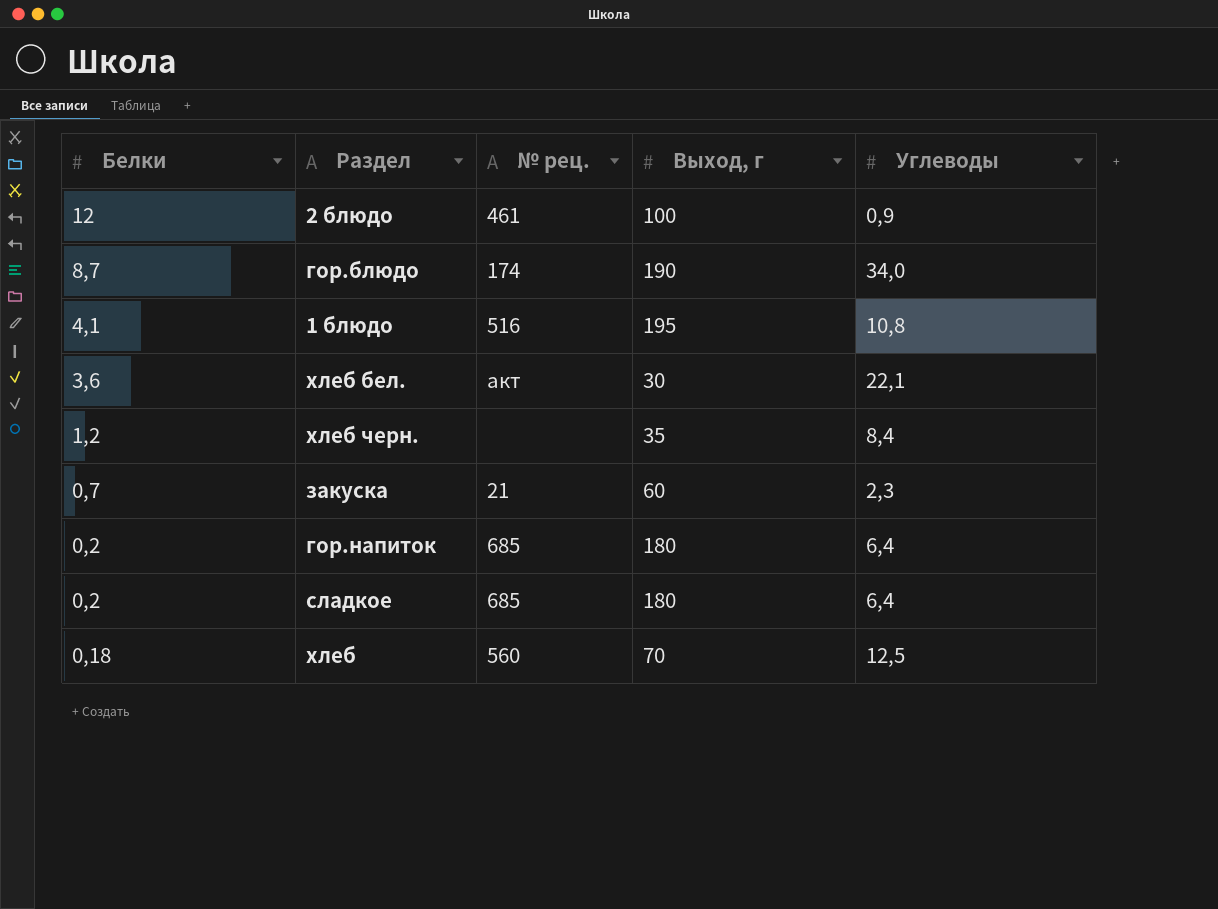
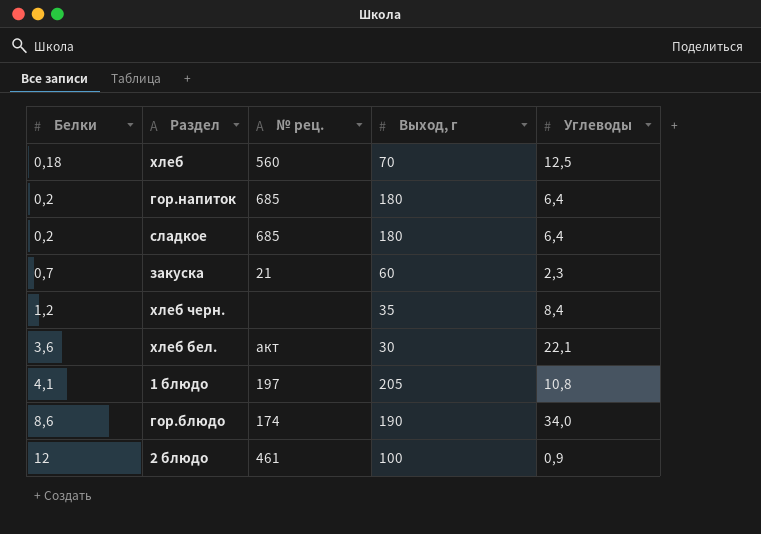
row order: Белки descending -> Белки ascending
1 блюдо | № рец.: 516 -> 197
1 блюдо | Выход, г: 195 -> 205
гор.блюдо | Белки: 8,7 -> 8,6

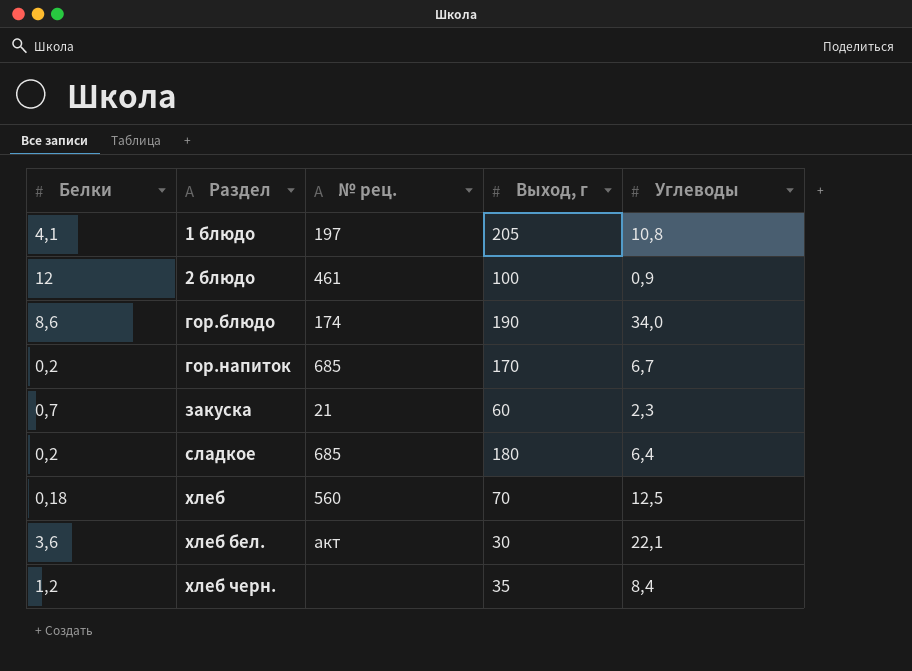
row order: Белки ascending -> Раздел ascending
гор.напиток | Выход, г: 180 -> 170
гор.напиток | Углеводы: 6,4 -> 6,7

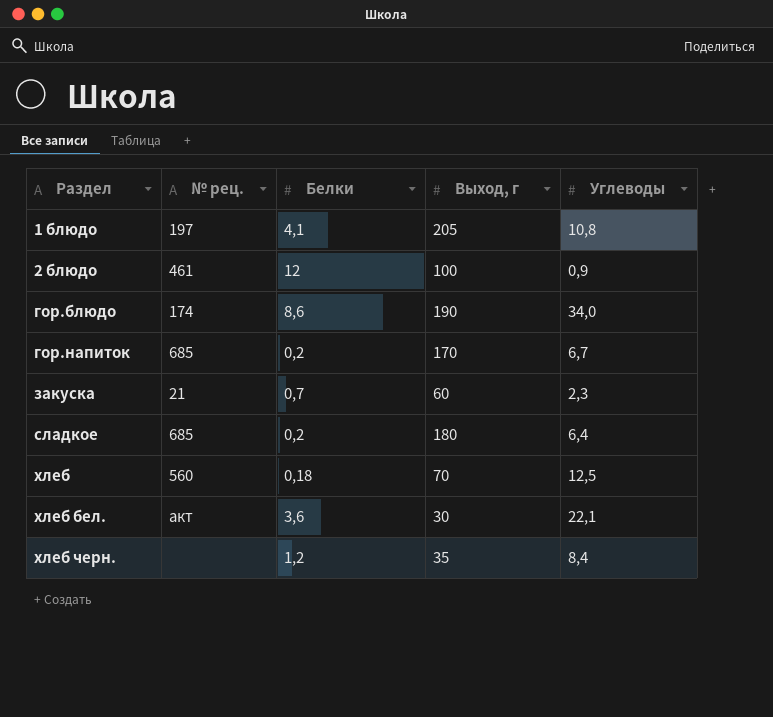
column Белки | position: 1 -> 3

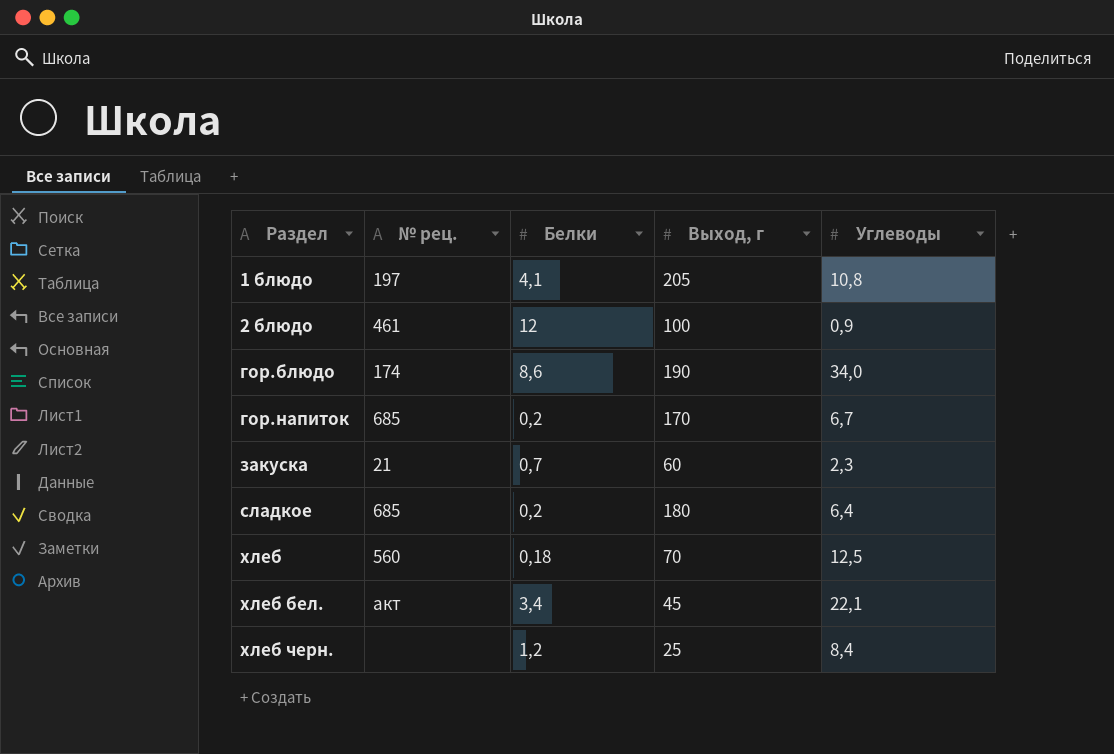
хлеб бел. | Белки: 3,6 -> 3,4
хлеб бел. | Выход, г: 30 -> 45
хлеб черн. | Выход, г: 35 -> 25

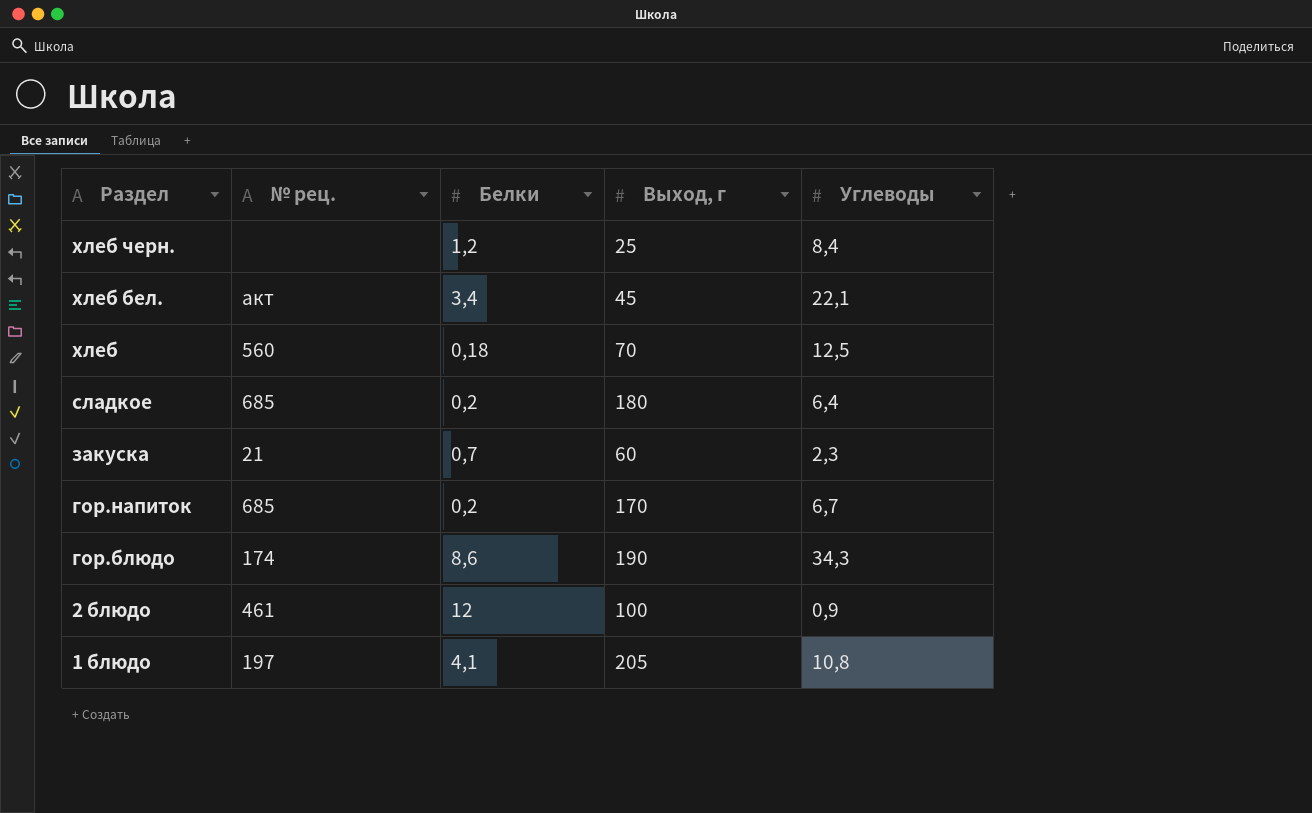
row order: Раздел ascending -> Раздел descending
гор.блюдо | Углеводы: 34,0 -> 34,3

